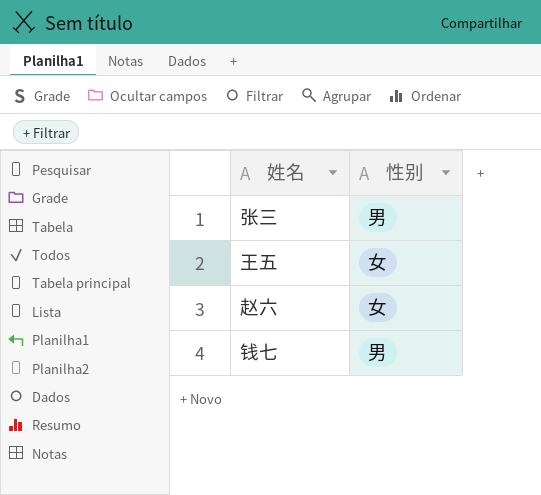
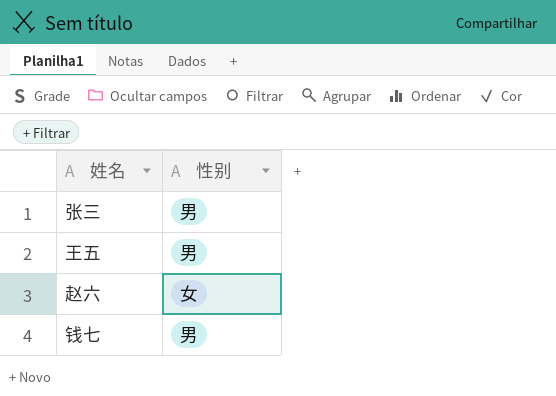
王五 | 性别: 女 -> 男

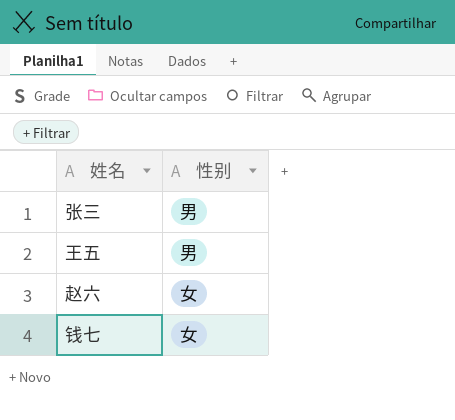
钱七 | 性别: 男 -> 女

